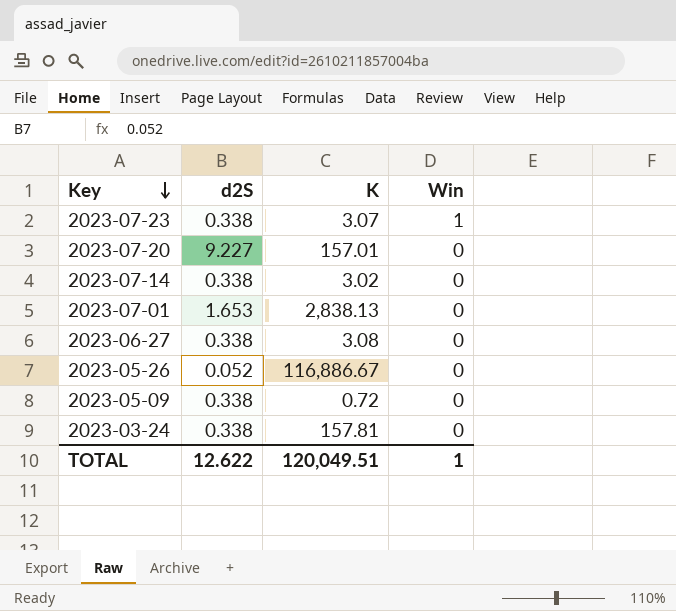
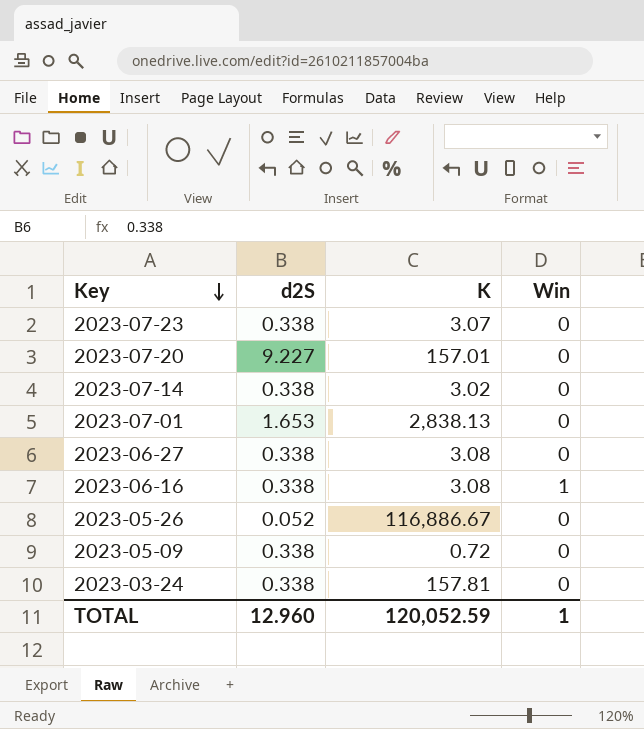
2023-07-23 | Win: 1 -> 0
row 2023-06-16: none -> 0.338 | 3.08 | 1
TOTAL | d2S: 12.622 -> 12.960
TOTAL | K: 120,049.51 -> 120,052.59

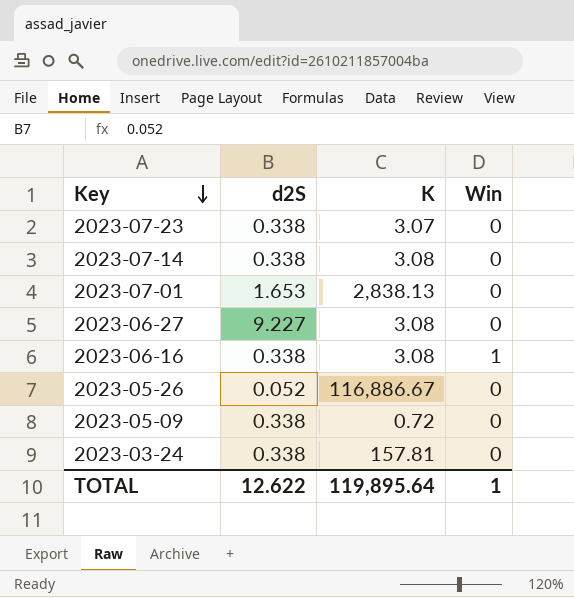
row 2023-07-20: 9.227 | 157.01 | 0 -> none
2023-07-14 | K: 3.02 -> 3.08
2023-06-27 | d2S: 0.338 -> 9.227
TOTAL | d2S: 12.960 -> 12.622
TOTAL | K: 120,052.59 -> 119,895.64

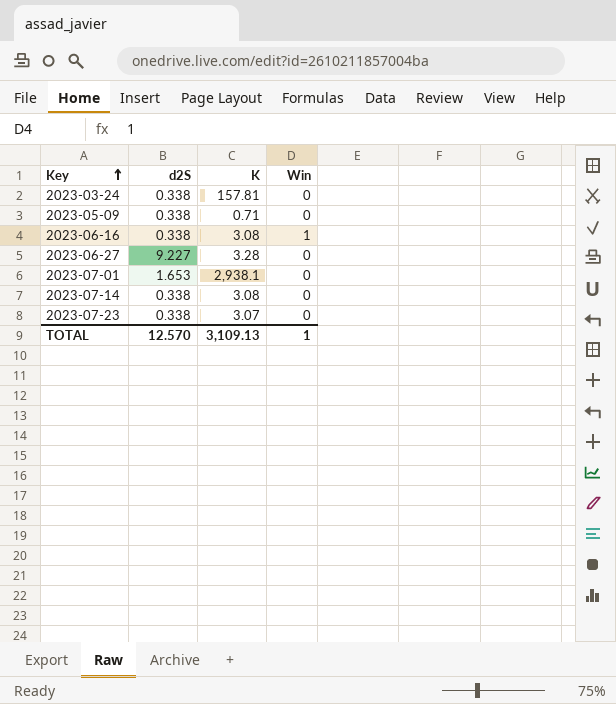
row order: Key descending -> Key ascending
row 2023-05-26: 0.052 | 116,886.67 | 0 -> none
2023-05-09 | K: 0.72 -> 0.71
2023-06-27 | K: 3.08 -> 3.28
2023-07-01 | K: 2,838.13 -> 2,938.1
TOTAL | d2S: 12.622 -> 12.570
TOTAL | K: 119,895.64 -> 3,109.13

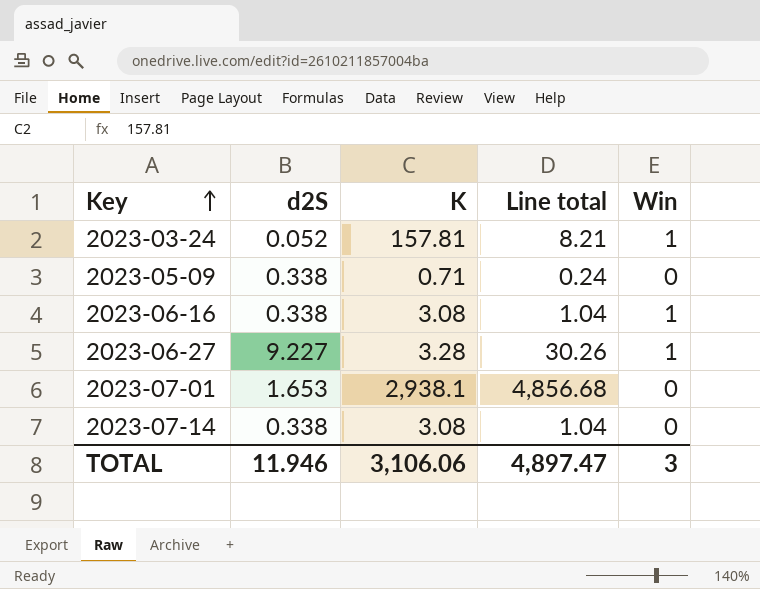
column Line total | formula: none -> [d2S] * [K]
row 2023-07-23: 0.338 | 3.07 | 0 -> none
2023-03-24 | d2S: 0.338 -> 0.052
2023-03-24 | Win: 0 -> 1
2023-06-27 | Win: 0 -> 1
TOTAL | d2S: 12.570 -> 11.946
TOTAL | K: 3,109.13 -> 3,106.06
TOTAL | Win: 1 -> 3

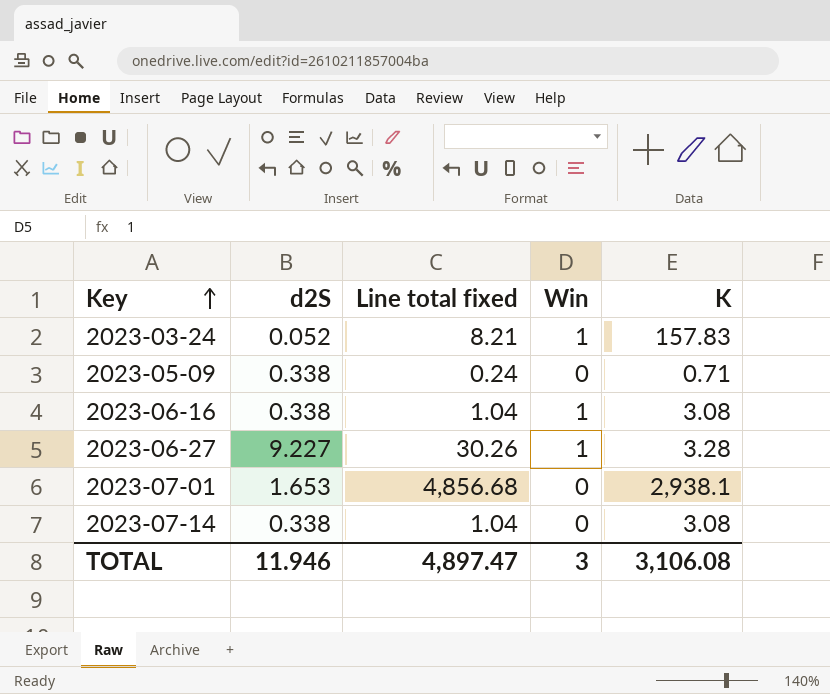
column name: Line total -> Line total fixed
column K | position: 3 -> 5
2023-03-24 | K: 157.81 -> 157.83
TOTAL | K: 3,106.06 -> 3,106.08

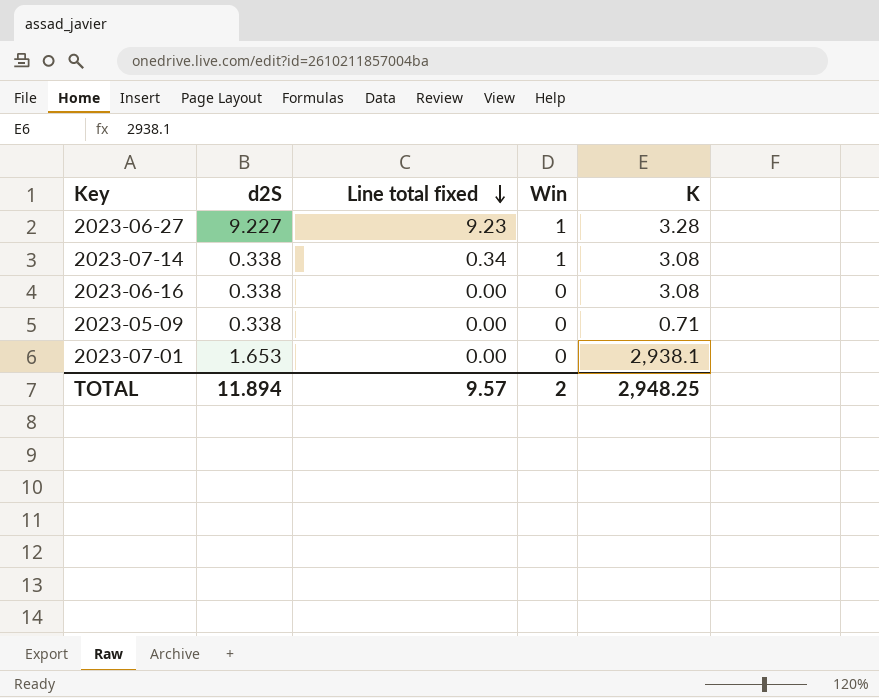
row order: Key ascending -> Line total fixed descending
column Line total fixed | formula: [d2S] * [K] -> [d2S] * [Win]
row 2023-03-24: 0.052 | 8.21 | 1 | 157.83 -> none
2023-07-14 | Win: 0 -> 1
2023-06-16 | Win: 1 -> 0
TOTAL | d2S: 11.946 -> 11.894
TOTAL | Line total fixed: 4,897.47 -> 9.57
TOTAL | Win: 3 -> 2
TOTAL | K: 3,106.08 -> 2,948.25

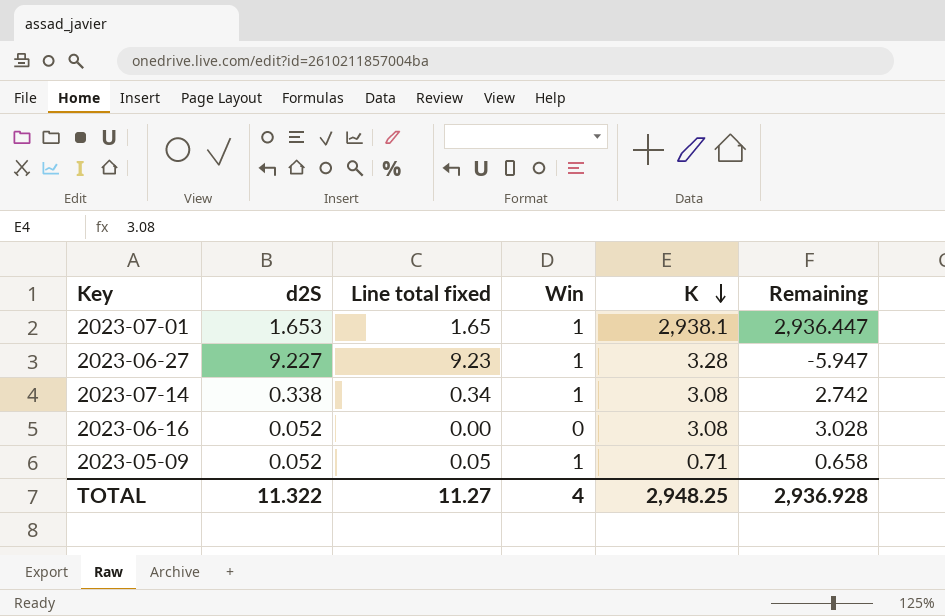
row order: Line total fixed descending -> K descending
column Remaining | formula: none -> [K] - [d2S]
2023-07-01 | Line total fixed: 0.00 -> 1.65
2023-07-01 | Win: 0 -> 1
2023-06-16 | d2S: 0.338 -> 0.052
2023-05-09 | d2S: 0.338 -> 0.052
2023-05-09 | Line total fixed: 0.00 -> 0.05
2023-05-09 | Win: 0 -> 1
TOTAL | d2S: 11.894 -> 11.322
TOTAL | Line total fixed: 9.57 -> 11.27
TOTAL | Win: 2 -> 4

